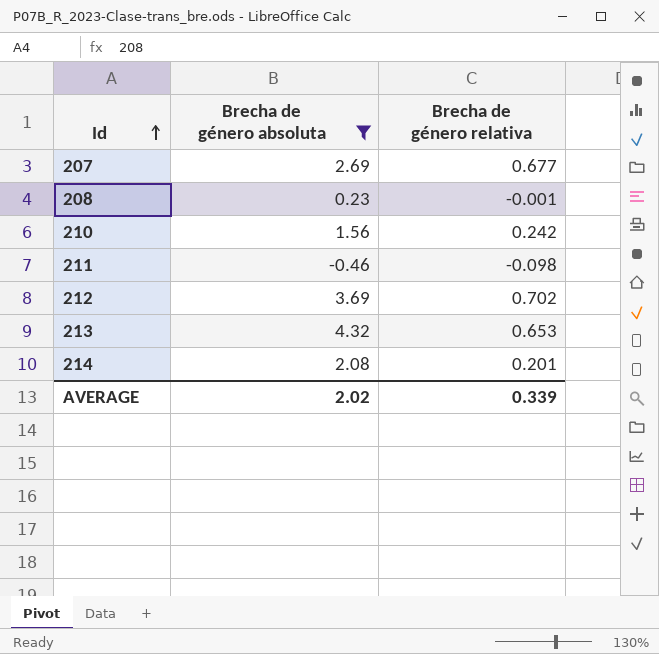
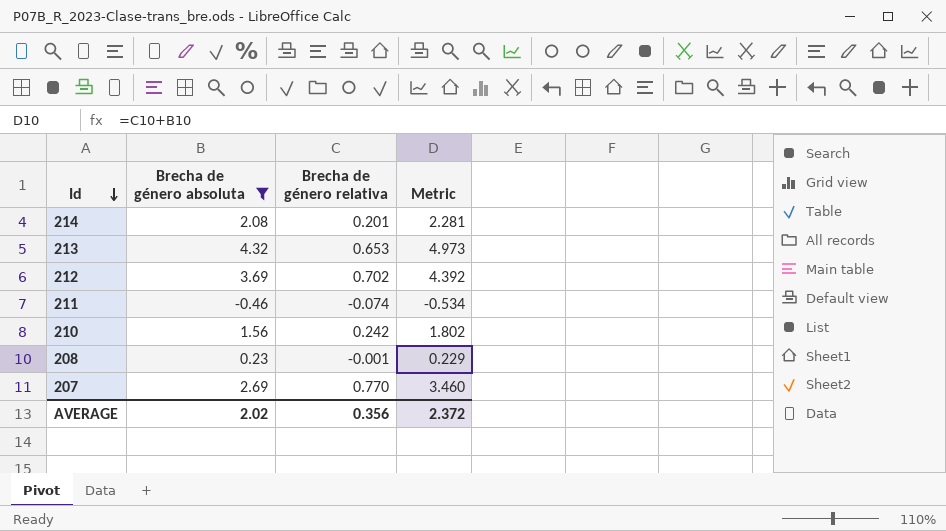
row order: Id ascending -> Id descending
column Metric | formula: none -> [Brecha de género absoluta] + [Brecha de género relativa]
211 | Brecha de género relativa: -0.098 -> -0.074
207 | Brecha de género relativa: 0.677 -> 0.770
AVERAGE | Brecha de género relativa: 0.339 -> 0.356

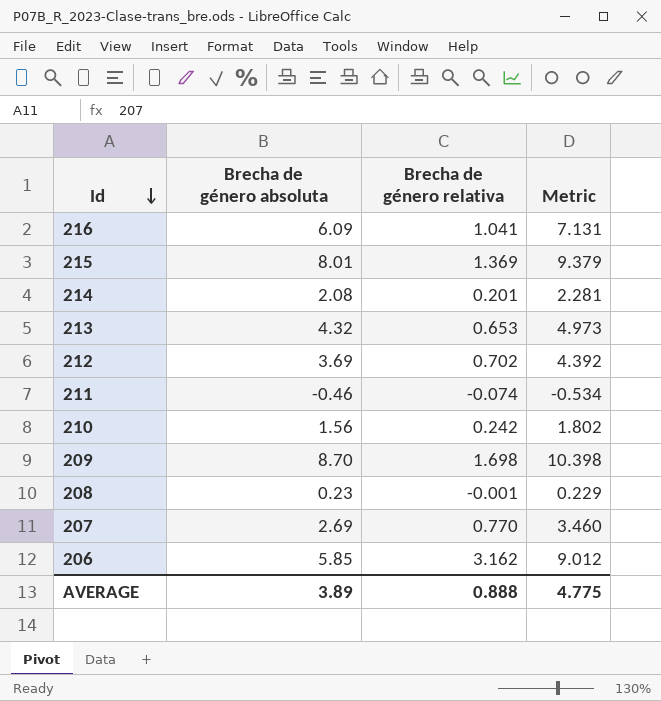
filter: Brecha de género absoluta <= 4.32 -> none
AVERAGE | Brecha de género absoluta: 2.02 -> 3.89
AVERAGE | Brecha de género relativa: 0.356 -> 0.888
AVERAGE | Metric: 2.372 -> 4.775

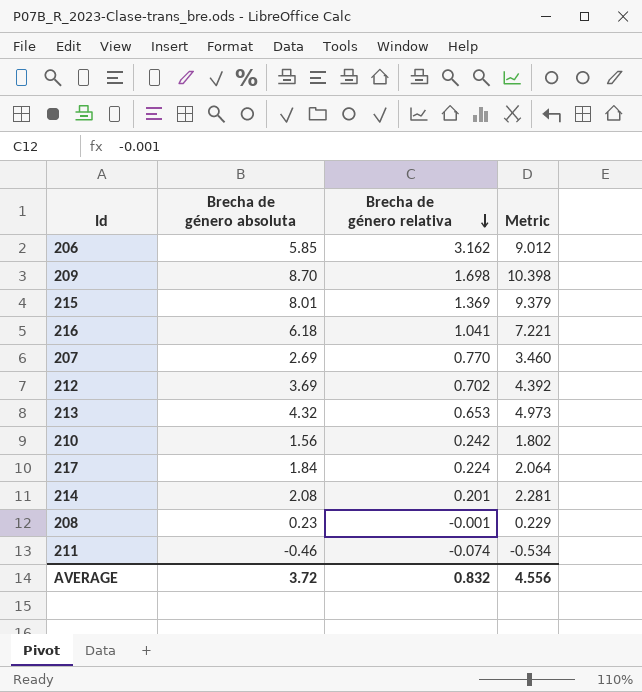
row order: Id descending -> Brecha de género relativa descending
216 | Brecha de género absoluta: 6.09 -> 6.18
216 | Metric: 7.131 -> 7.221
row 217: none -> 1.84 | 0.224 | 2.064
AVERAGE | Brecha de género absoluta: 3.89 -> 3.72
AVERAGE | Brecha de género relativa: 0.888 -> 0.832
AVERAGE | Metric: 4.775 -> 4.556

